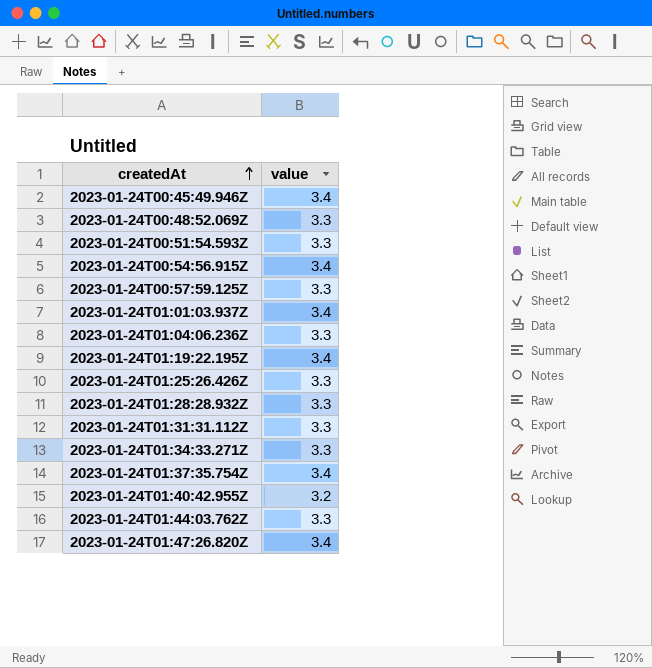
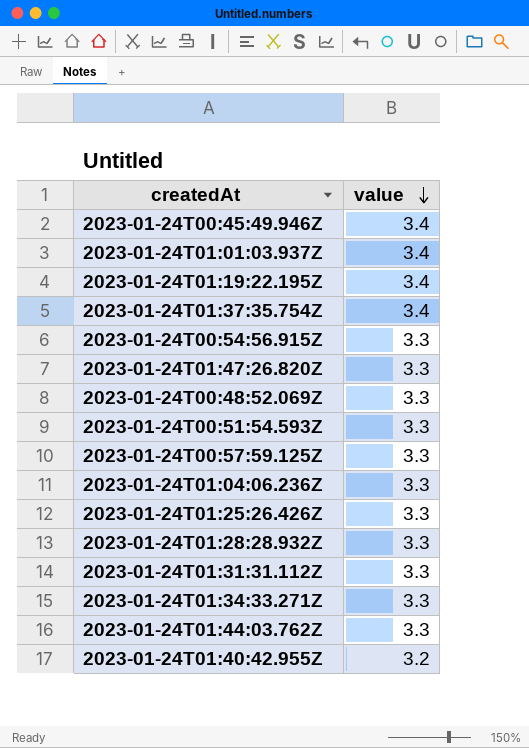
row order: createdAt ascending -> value descending
2023-01-24T00:54:56.915Z | value: 3.4 -> 3.3
2023-01-24T01:47:26.820Z | value: 3.4 -> 3.3

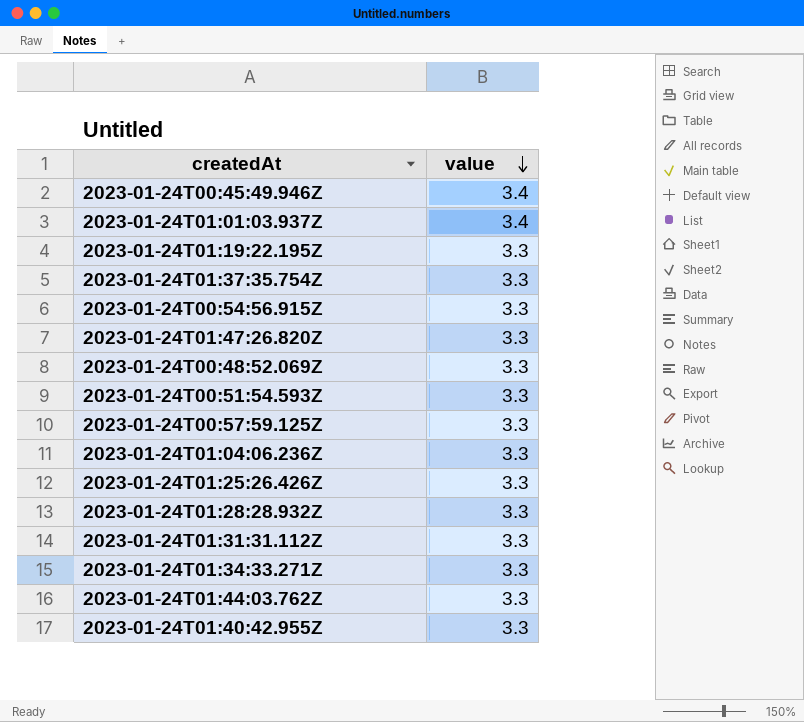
2023-01-24T01:19:22.195Z | value: 3.4 -> 3.3
2023-01-24T01:37:35.754Z | value: 3.4 -> 3.3
2023-01-24T01:40:42.955Z | value: 3.2 -> 3.3

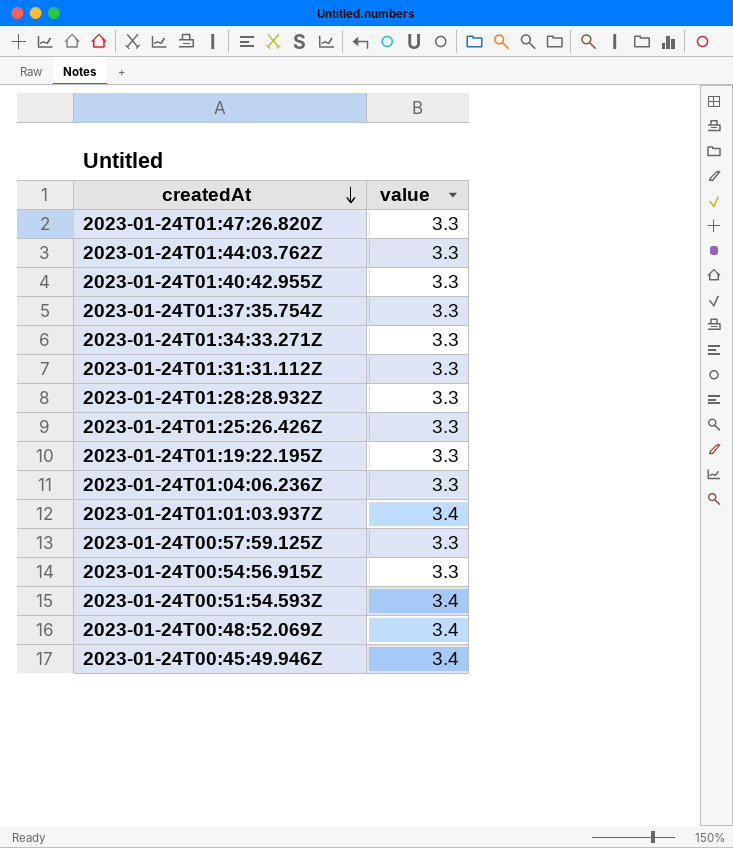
row order: value descending -> createdAt descending
2023-01-24T00:51:54.593Z | value: 3.3 -> 3.4
2023-01-24T00:48:52.069Z | value: 3.3 -> 3.4

